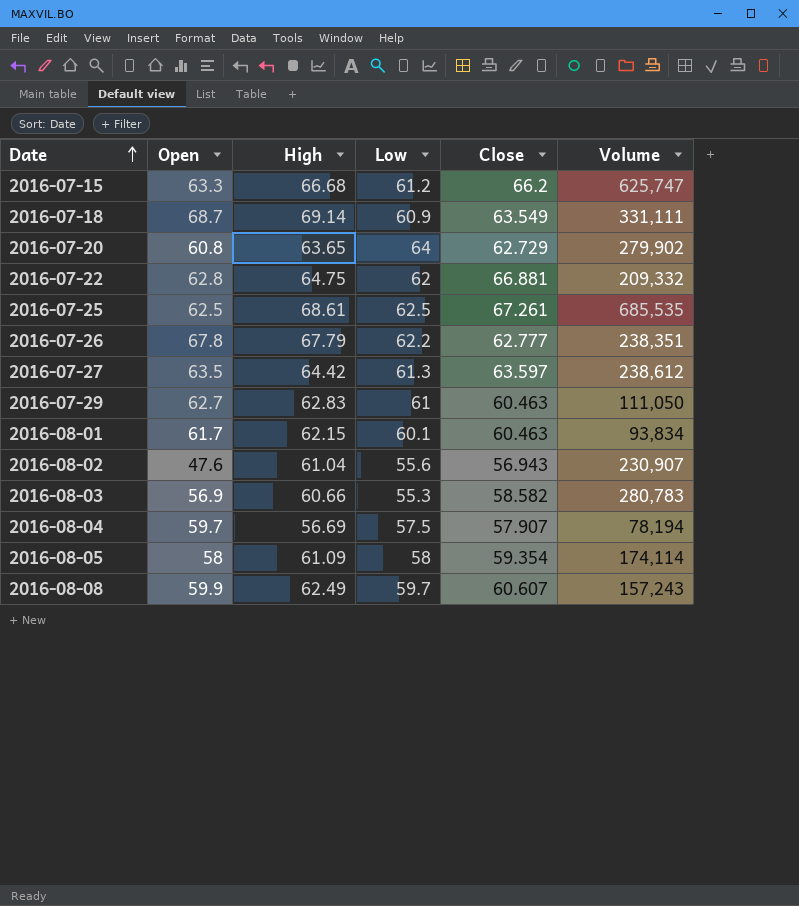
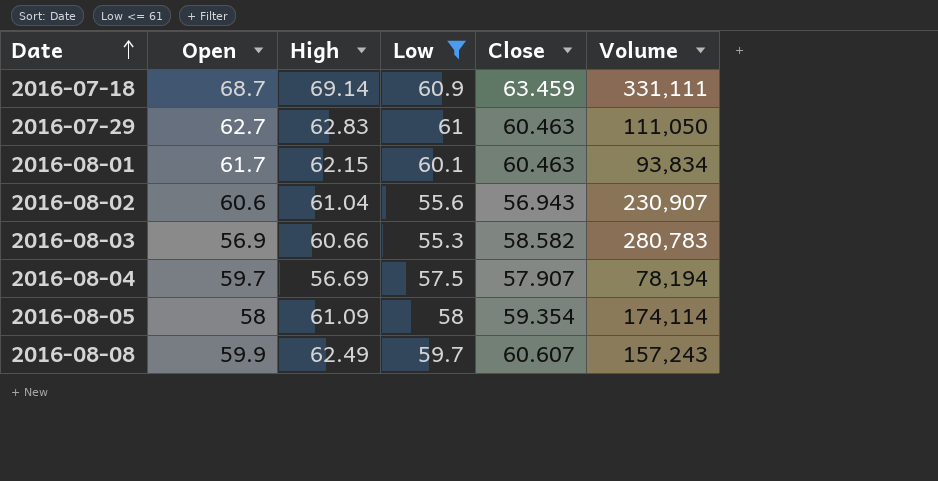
filter: none -> Low <= 61
2016-07-18 | Close: 63.549 -> 63.459
2016-08-02 | Open: 47.6 -> 60.6

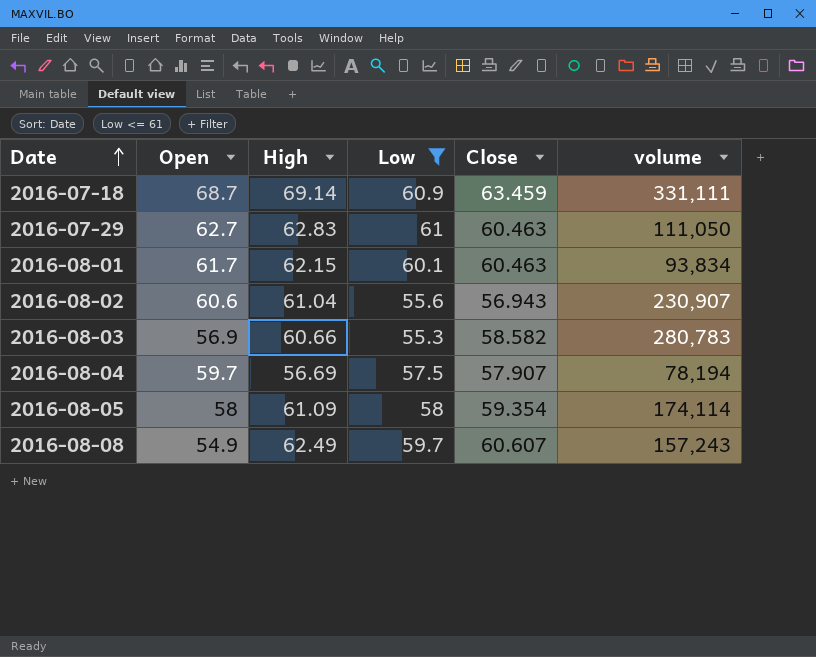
column name: Volume -> volume
2016-08-08 | Open: 59.9 -> 54.9

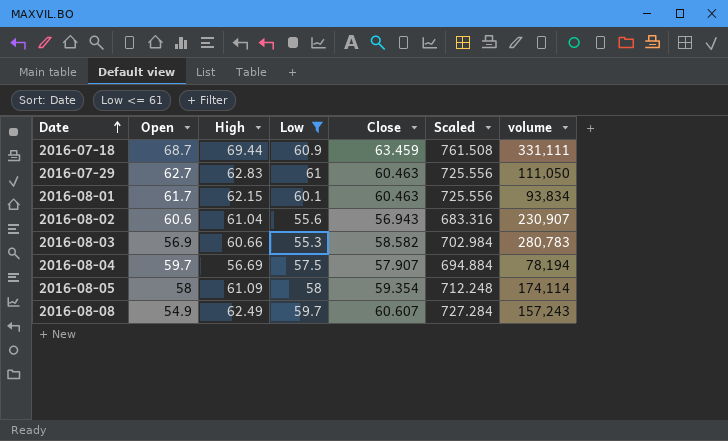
column Scaled | formula: none -> [Close] * 12
2016-07-18 | High: 69.14 -> 69.44

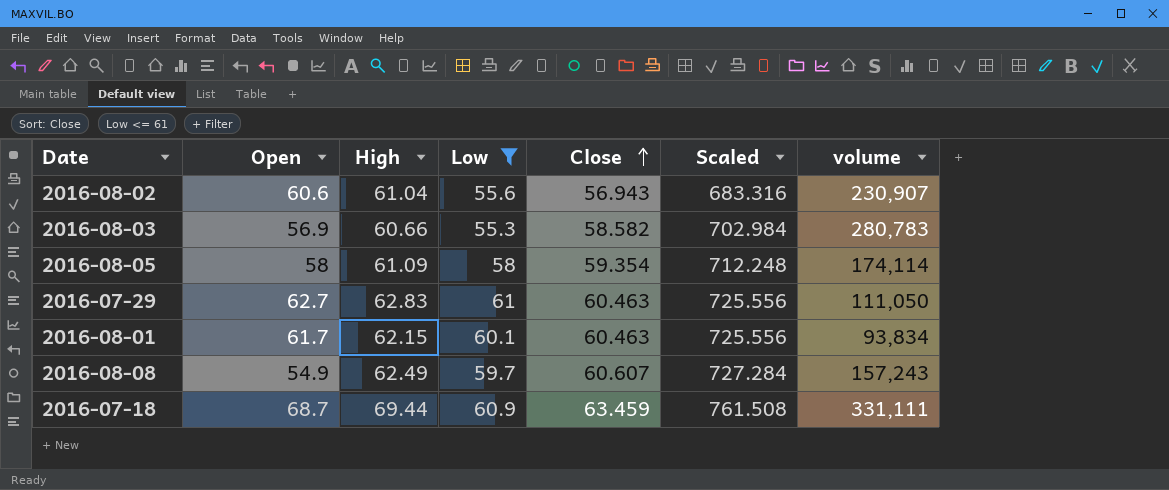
row order: Date ascending -> Close ascending
row 2016-08-04: 59.7 | 56.69 | 57.5 | 57.907 | 694.884 | 78,194 -> none

